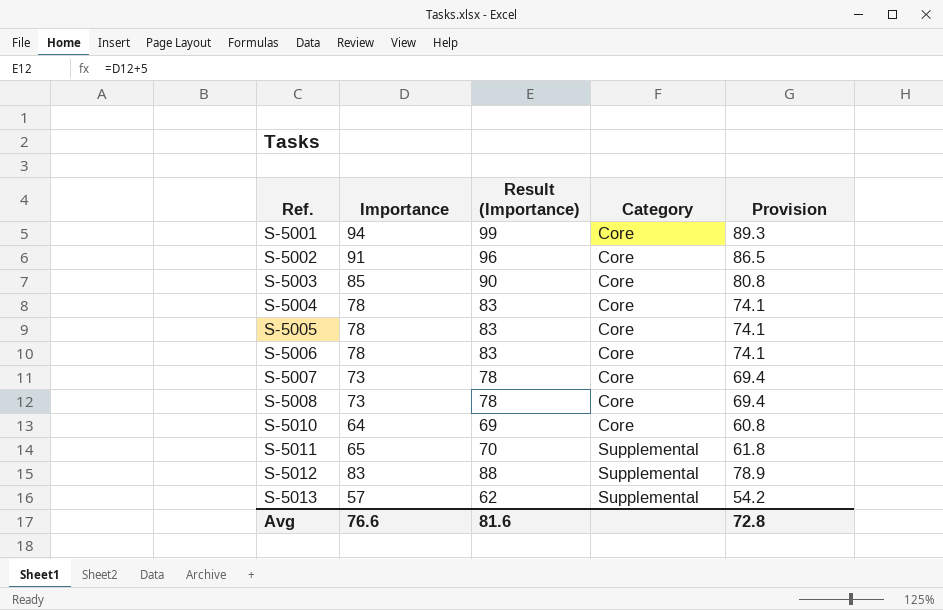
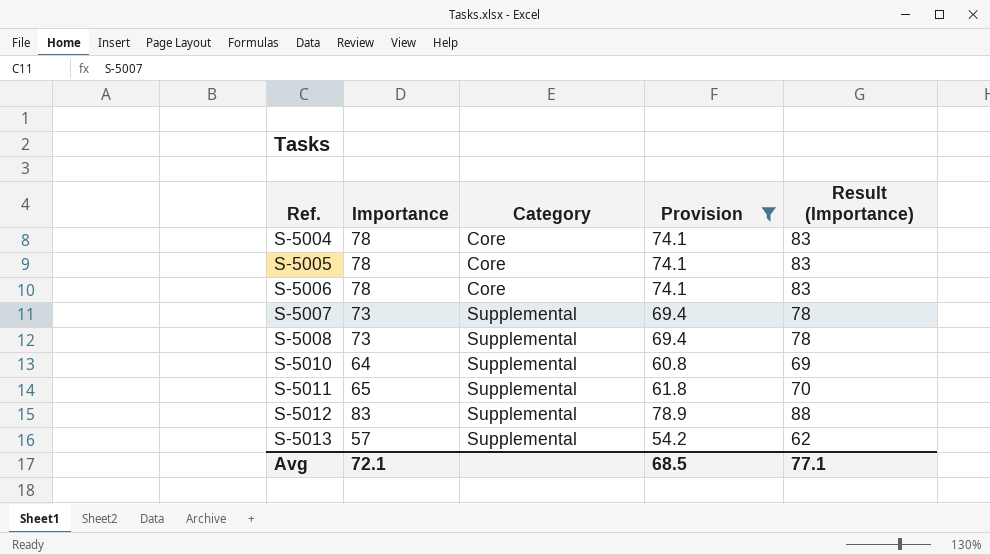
filter: none -> Provision <= 78.9
column Result (Importance) | position: 3 -> 5
S-5007 | Category: Core -> Supplemental
S-5008 | Category: Core -> Supplemental
S-5010 | Category: Core -> Supplemental
Avg | Importance: 76.6 -> 72.1
Avg | Provision: 72.8 -> 68.5
Avg | Result (Importance): 81.6 -> 77.1

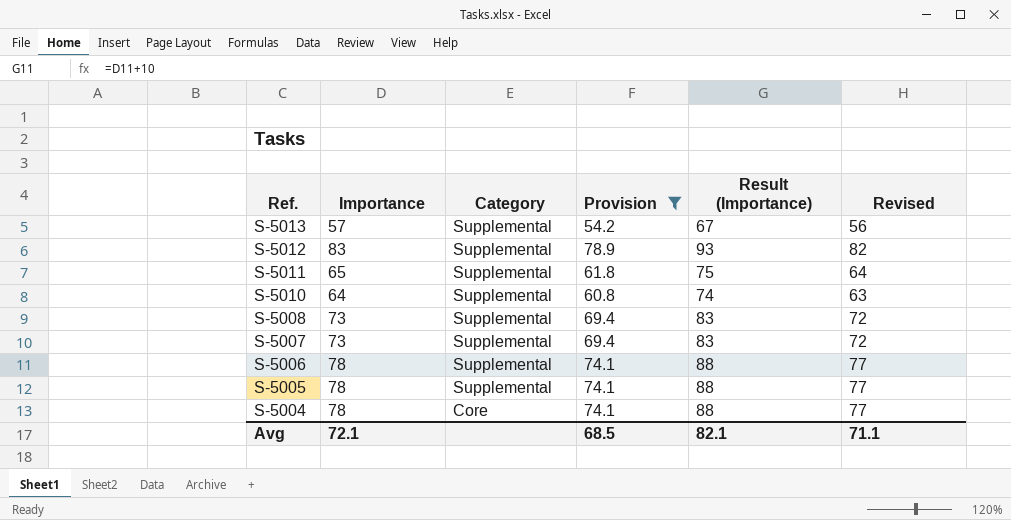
row order: Ref. ascending -> Ref. descending
column Result (Importance) | formula: [Importance] + 5 -> [Importance] + 10
column Revised | formula: none -> [Importance] - 1
S-5006 | Category: Core -> Supplemental
S-5005 | Category: Core -> Supplemental
Avg | Result (Importance): 77.1 -> 82.1

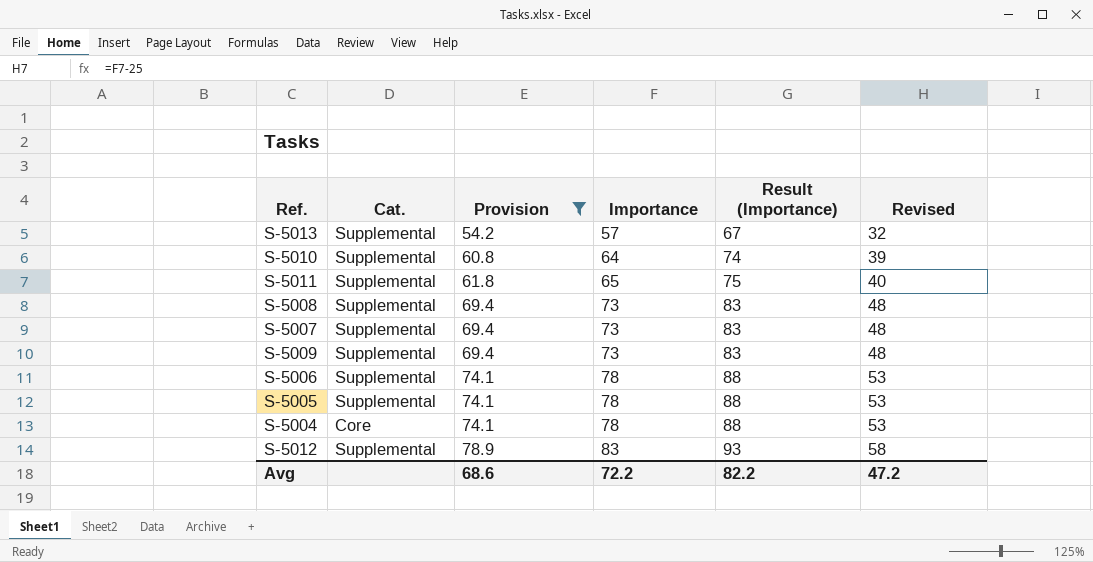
row order: Ref. descending -> Provision ascending
column name: Category -> Cat.
column Importance | position: 2 -> 4
column Revised | formula: [Importance] - 1 -> [Importance] - 25
row S-5009: none -> Supplemental | 69.4 | 73 | 83 | 48
Avg | Provision: 68.5 -> 68.6
Avg | Importance: 72.1 -> 72.2
Avg | Result (Importance): 82.1 -> 82.2
Avg | Revised: 71.1 -> 47.2

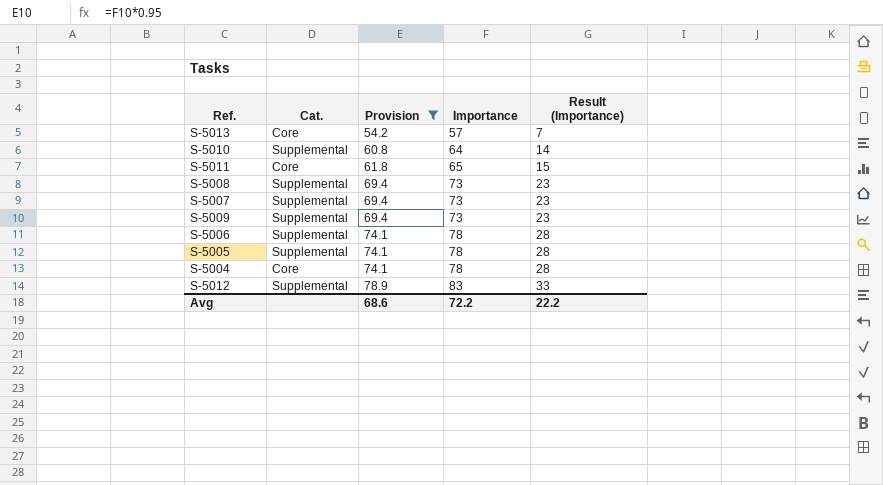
column Revised | formula: [Importance] - 25 -> none
column Result (Importance) | formula: [Importance] + 10 -> [Importance] - 50
S-5013 | Cat.: Supplemental -> Core
S-5011 | Cat.: Supplemental -> Core
Avg | Result (Importance): 82.2 -> 22.2

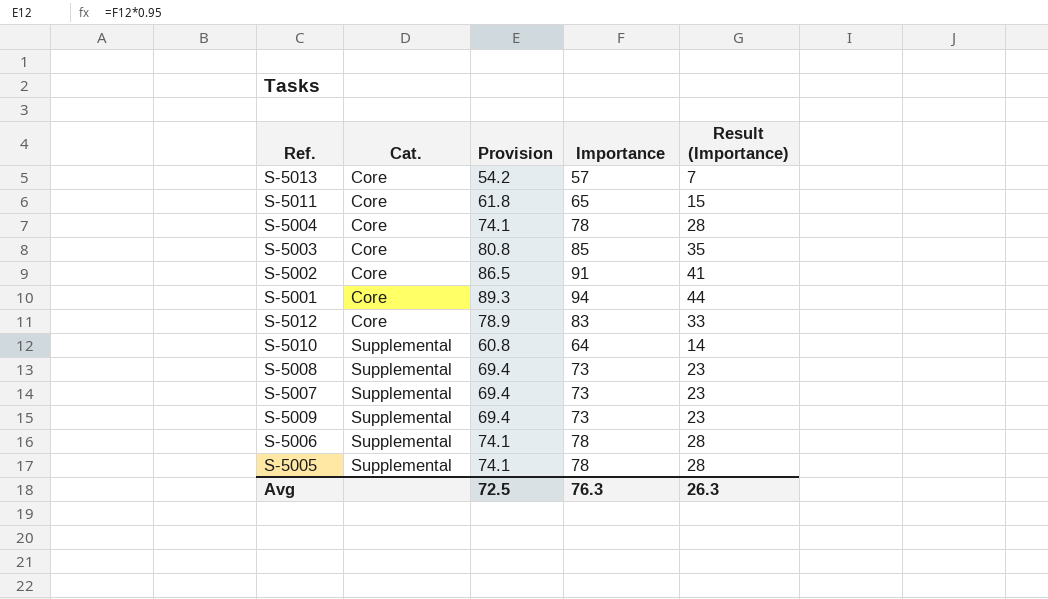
filter: Provision <= 78.9 -> none
row order: Provision ascending -> Cat. ascending
S-5012 | Cat.: Supplemental -> Core
Avg | Provision: 68.6 -> 72.5
Avg | Importance: 72.2 -> 76.3
Avg | Result (Importance): 22.2 -> 26.3

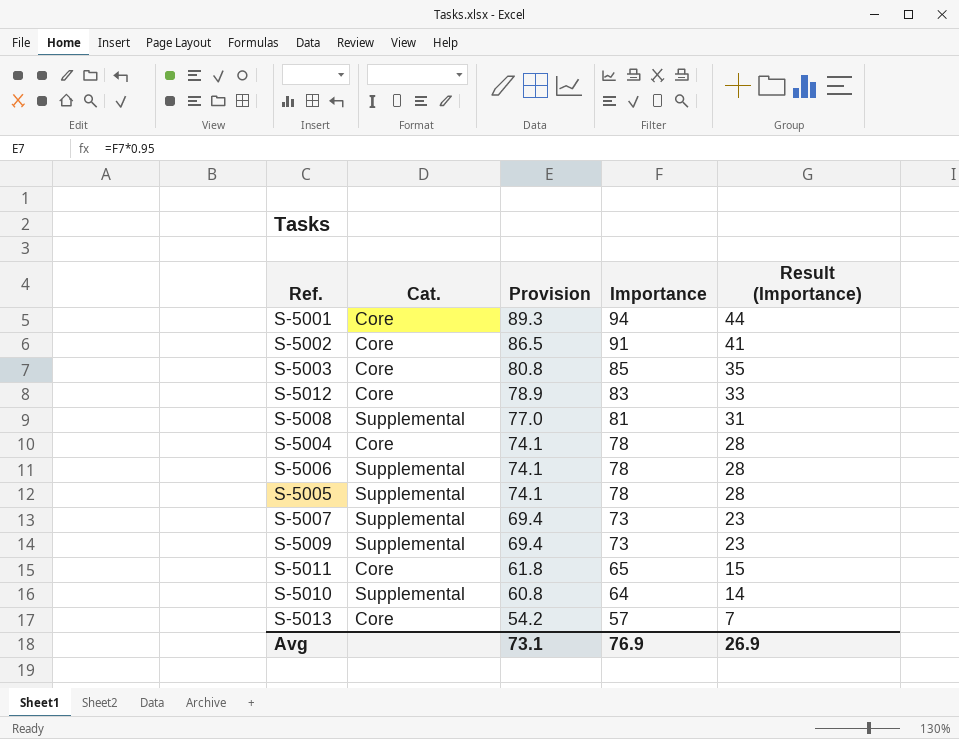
row order: Cat. ascending -> Provision descending
S-5008 | Provision: 69.4 -> 77.0
S-5008 | Importance: 73 -> 81
S-5008 | Result (Importance): 23 -> 31
Avg | Provision: 72.5 -> 73.1
Avg | Importance: 76.3 -> 76.9
Avg | Result (Importance): 26.3 -> 26.9

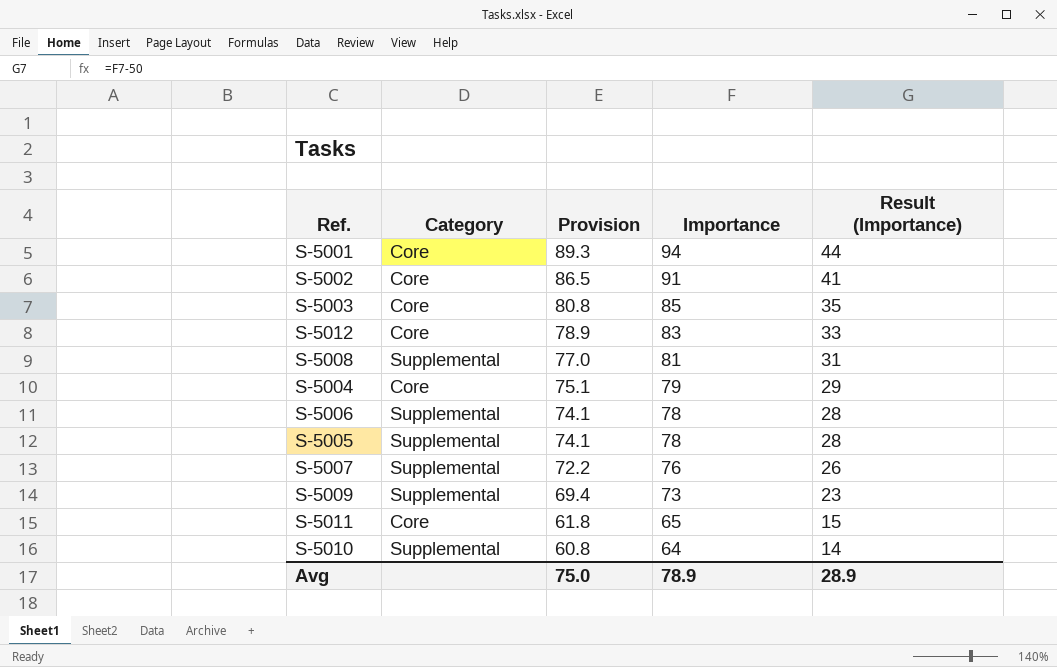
column name: Cat. -> Category
row S-5013: Core | 54.2 | 57 | 7 -> none
S-5004 | Provision: 74.1 -> 75.1
S-5004 | Importance: 78 -> 79
S-5004 | Result (Importance): 28 -> 29
S-5007 | Provision: 69.4 -> 72.2
S-5007 | Importance: 73 -> 76
S-5007 | Result (Importance): 23 -> 26
Avg | Provision: 73.1 -> 75.0
Avg | Importance: 76.9 -> 78.9
Avg | Result (Importance): 26.9 -> 28.9

